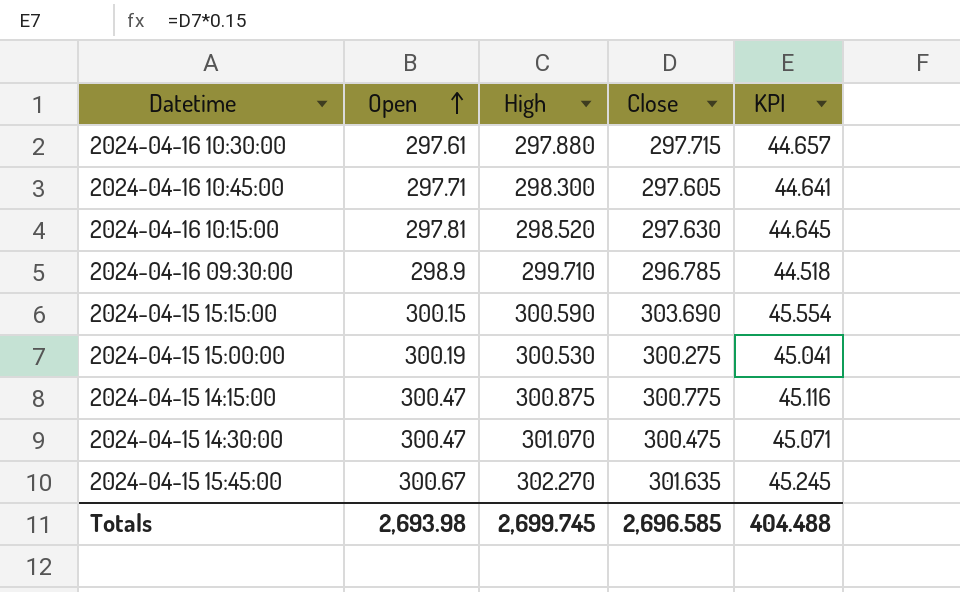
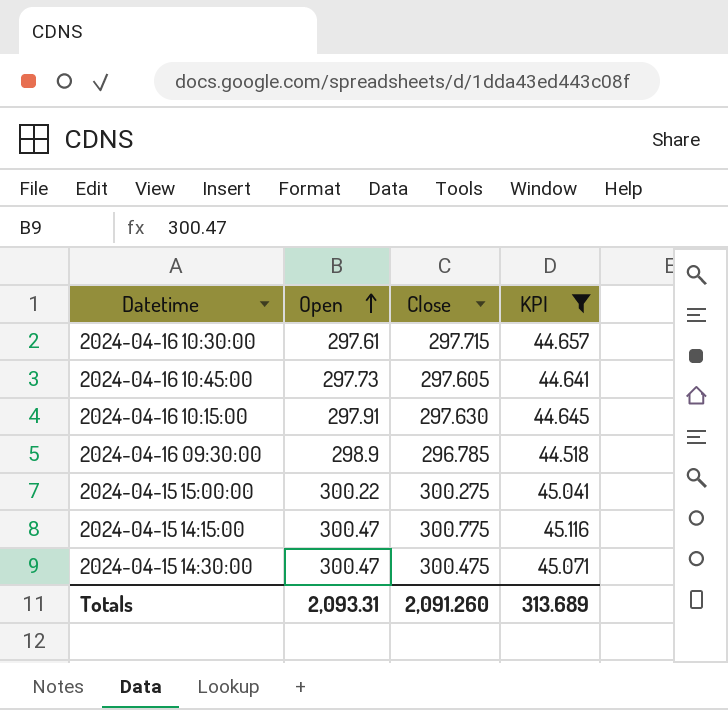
filter: none -> KPI <= 45.116
column High | position: 3 -> none
2024-04-16 10:45:00 | Open: 297.71 -> 297.73
2024-04-16 10:15:00 | Open: 297.81 -> 297.91
2024-04-15 15:00:00 | Open: 300.19 -> 300.22
Totals | Open: 2,693.98 -> 2,093.31
Totals | Close: 2,696.585 -> 2,091.260
Totals | KPI: 404.488 -> 313.689

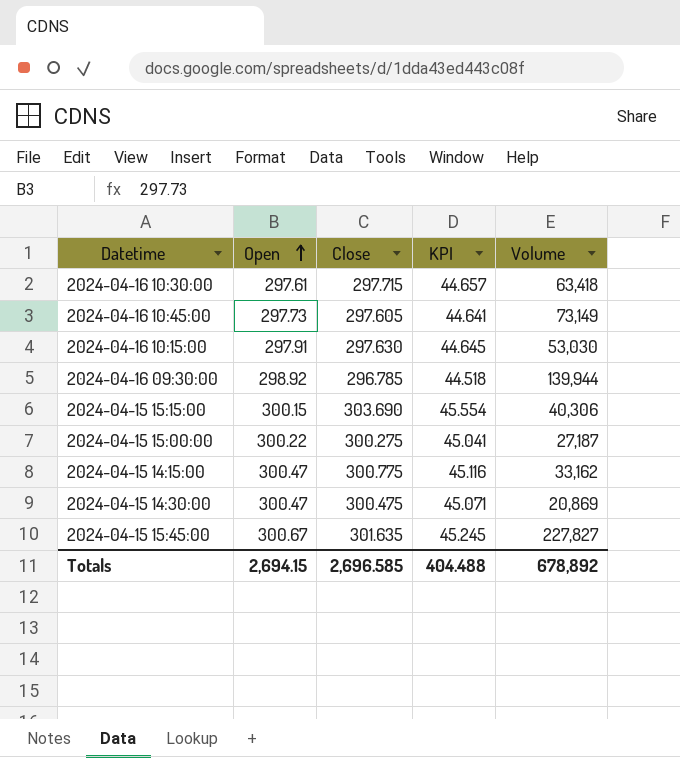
filter: KPI <= 45.116 -> none
column Volume | position: none -> 5
2024-04-16 09:30:00 | Open: 298.9 -> 298.92
Totals | Open: 2,093.31 -> 2,694.15
Totals | Close: 2,091.260 -> 2,696.585
Totals | KPI: 313.689 -> 404.488

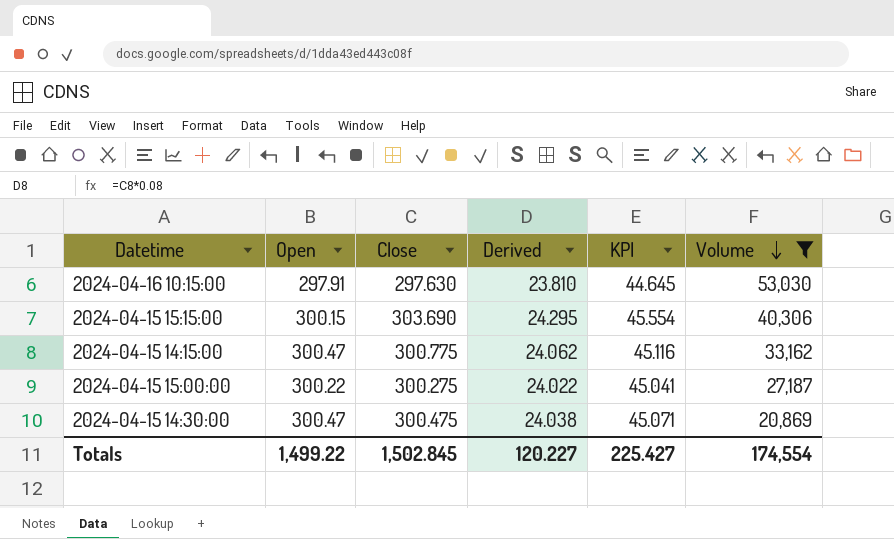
filter: none -> Volume <= 53,030
row order: Open ascending -> Volume descending
column Derived | formula: none -> [Close] * 0.08
Totals | Open: 2,694.15 -> 1,499.22
Totals | Close: 2,696.585 -> 1,502.845
Totals | KPI: 404.488 -> 225.427
Totals | Volume: 678,892 -> 174,554

